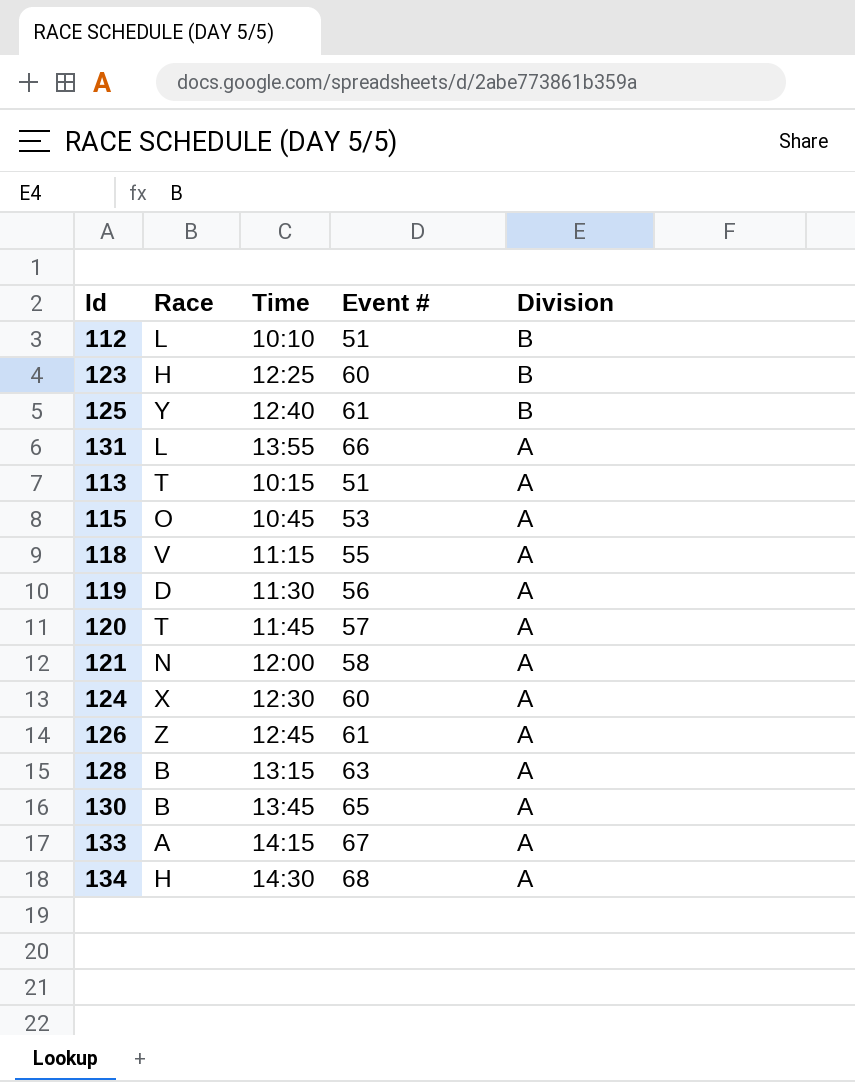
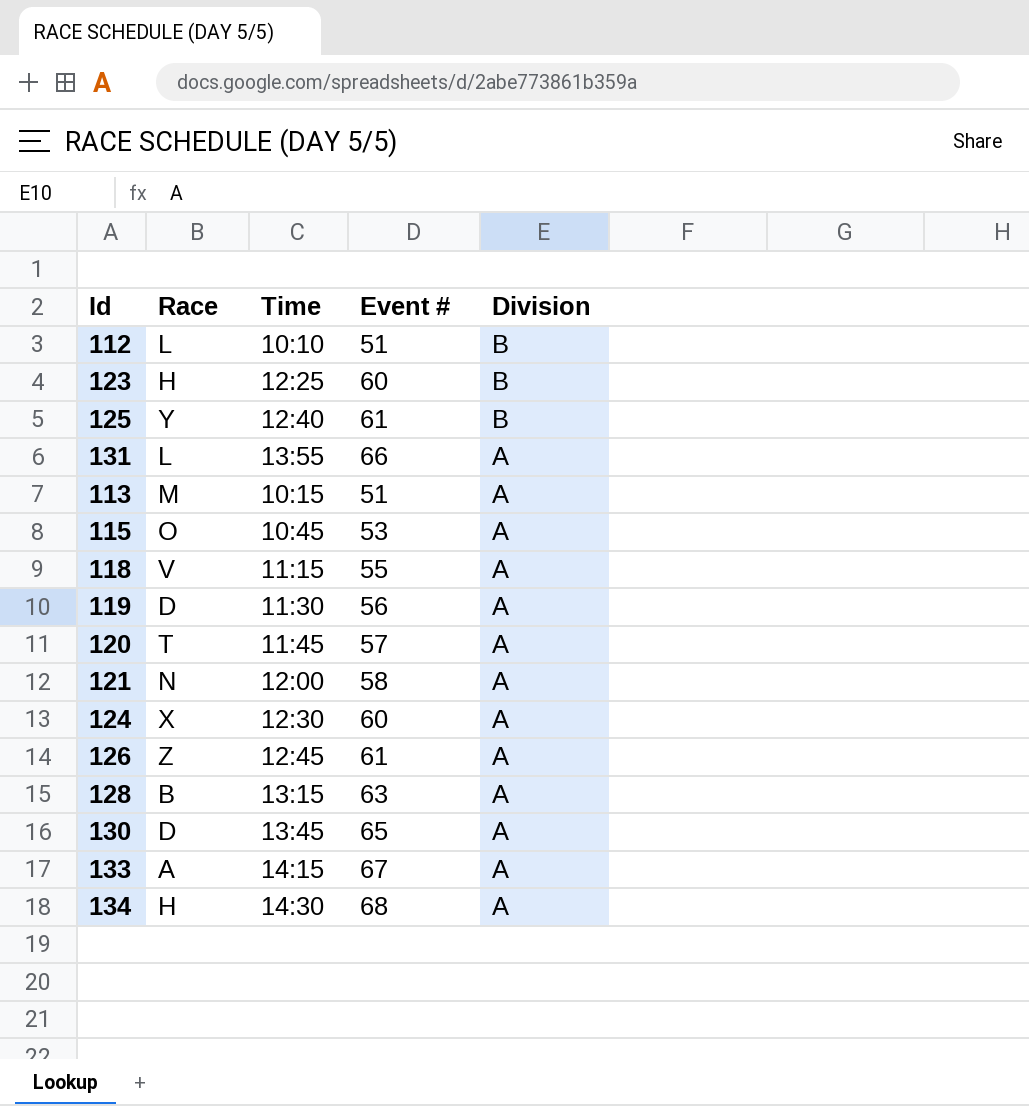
113 | Race: T -> M
130 | Race: B -> D

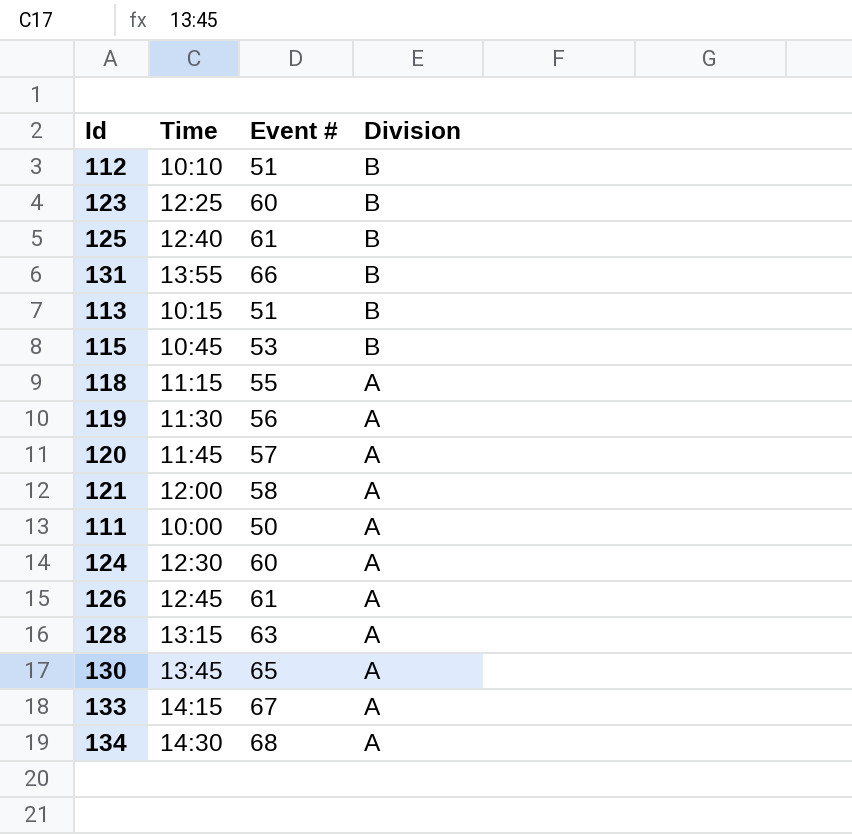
column Race | position: 2 -> none
131 | Division: A -> B
113 | Division: A -> B
115 | Division: A -> B
row 111: none -> 10:00 | 50 | A

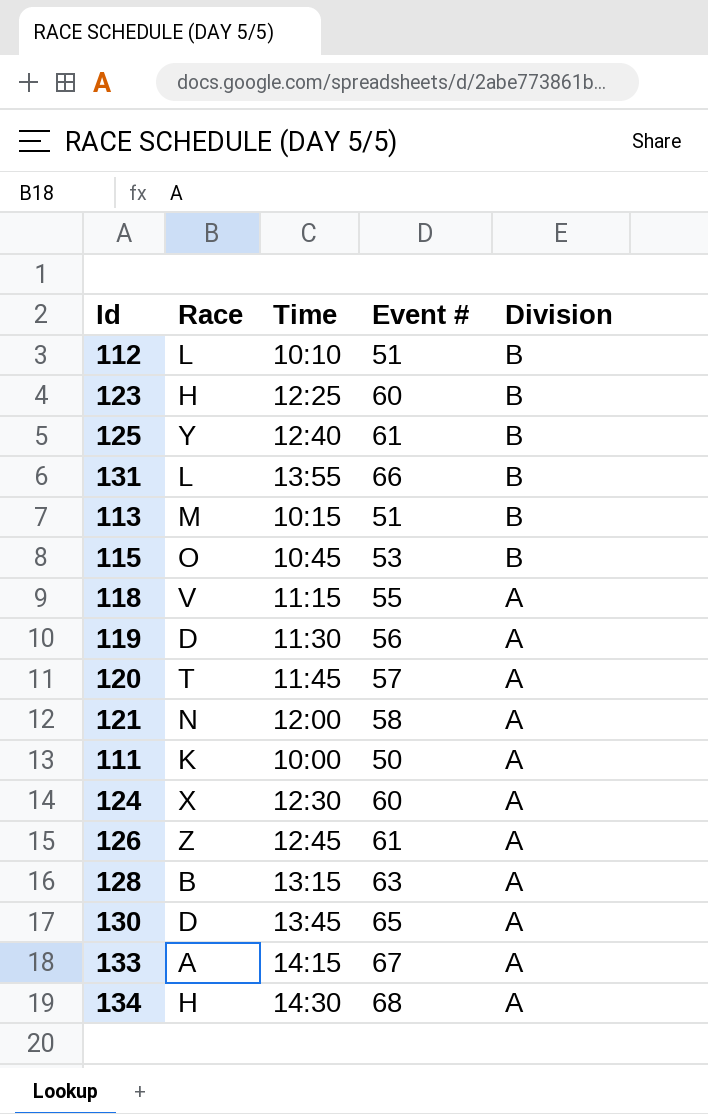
column Race | position: none -> 2

